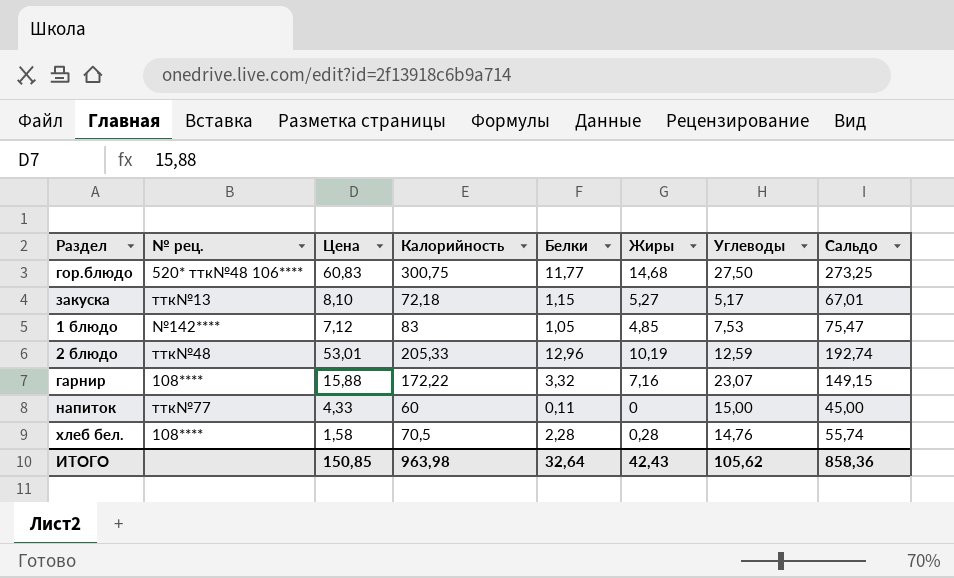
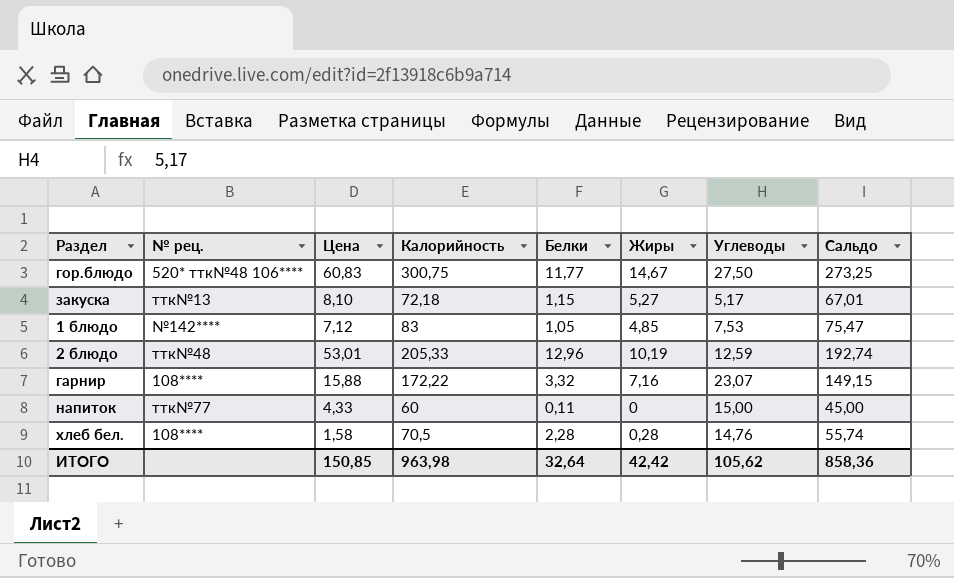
гор.блюдо | Жиры: 14,68 -> 14,67
ИТОГО | Жиры: 42,43 -> 42,42

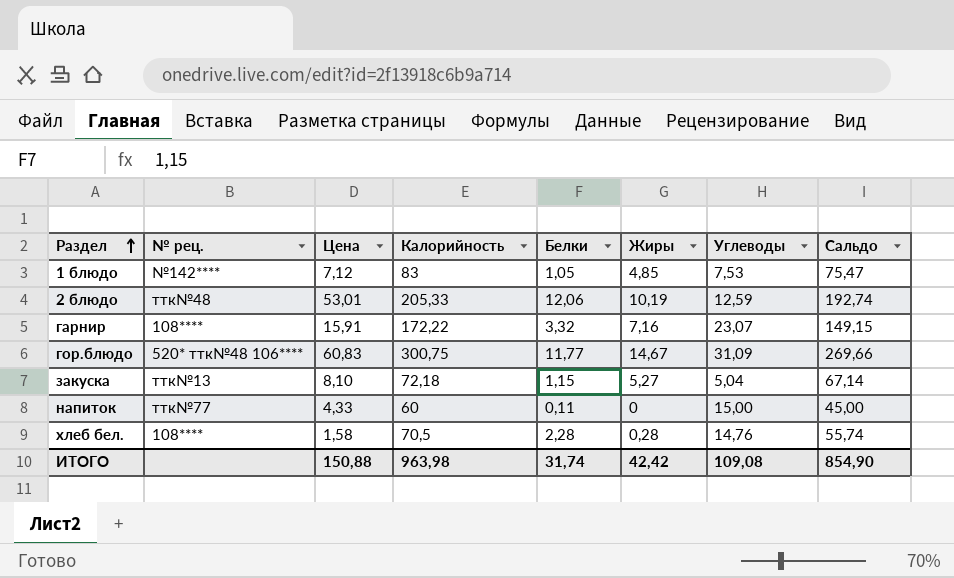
row order: none -> Раздел ascending
2 блюдо | Белки: 12,96 -> 12,06
гарнир | Цена: 15,88 -> 15,91
гор.блюдо | Углеводы: 27,50 -> 31,09
гор.блюдо | Сальдо: 273,25 -> 269,66
закуска | Углеводы: 5,17 -> 5,04
закуска | Сальдо: 67,01 -> 67,14
ИТОГО | Цена: 150,85 -> 150,88
ИТОГО | Белки: 32,64 -> 31,74
ИТОГО | Углеводы: 105,62 -> 109,08
ИТОГО | Сальдо: 858,36 -> 854,90

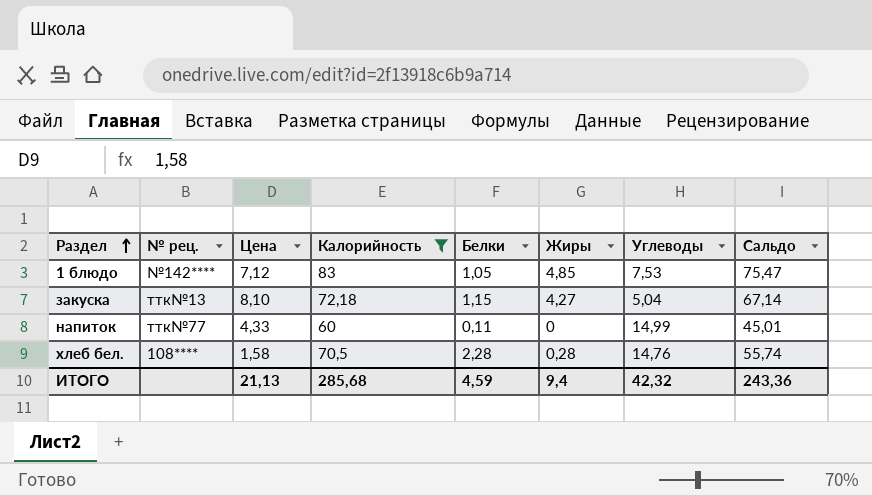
filter: none -> Калорийность <= 83
закуска | Жиры: 5,27 -> 4,27
напиток | Углеводы: 15,00 -> 14,99
напиток | Сальдо: 45,00 -> 45,01
ИТОГО | Цена: 150,88 -> 21,13
ИТОГО | Калорийность: 963,98 -> 285,68
ИТОГО | Белки: 31,74 -> 4,59
ИТОГО | Жиры: 42,42 -> 9,4
ИТОГО | Углеводы: 109,08 -> 42,32
ИТОГО | Сальдо: 854,90 -> 243,36

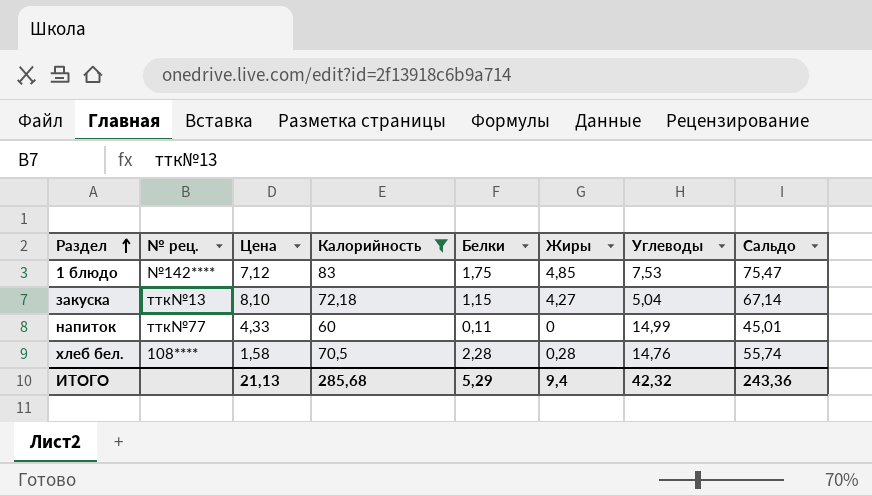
1 блюдо | Белки: 1,05 -> 1,75
ИТОГО | Белки: 4,59 -> 5,29

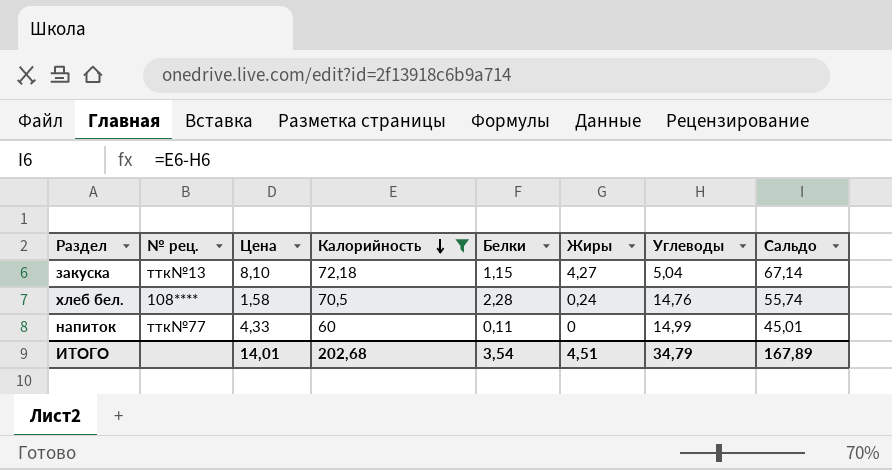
row order: Раздел ascending -> Калорийность descending
row 1 блюдо: №142**** | 7,12 | 83 | 1,75 | 4,85 | 7,53 | 75,47 -> none
хлеб бел. | Жиры: 0,28 -> 0,24
ИТОГО | Цена: 21,13 -> 14,01
ИТОГО | Калорийность: 285,68 -> 202,68
ИТОГО | Белки: 5,29 -> 3,54
ИТОГО | Жиры: 9,4 -> 4,51
ИТОГО | Углеводы: 42,32 -> 34,79
ИТОГО | Сальдо: 243,36 -> 167,89

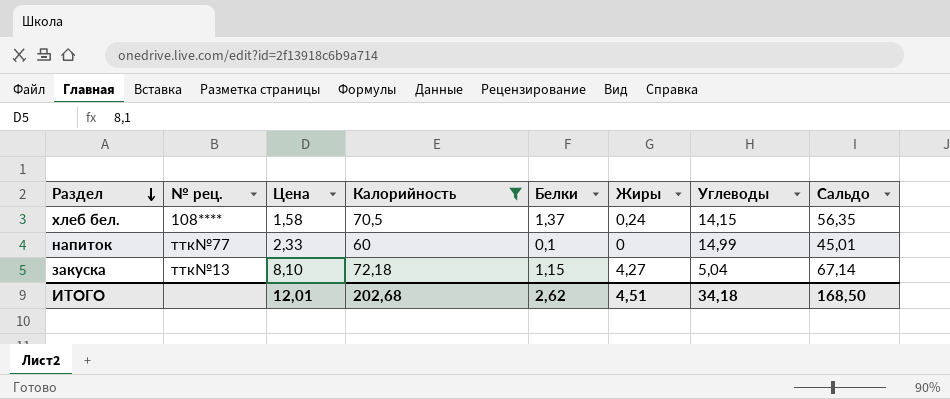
row order: Калорийность descending -> Раздел descending
хлеб бел. | Белки: 2,28 -> 1,37
хлеб бел. | Углеводы: 14,76 -> 14,15
хлеб бел. | Сальдо: 55,74 -> 56,35
напиток | Цена: 4,33 -> 2,33
напиток | Белки: 0,11 -> 0,1
ИТОГО | Цена: 14,01 -> 12,01
ИТОГО | Белки: 3,54 -> 2,62
ИТОГО | Углеводы: 34,79 -> 34,18
ИТОГО | Сальдо: 167,89 -> 168,50

